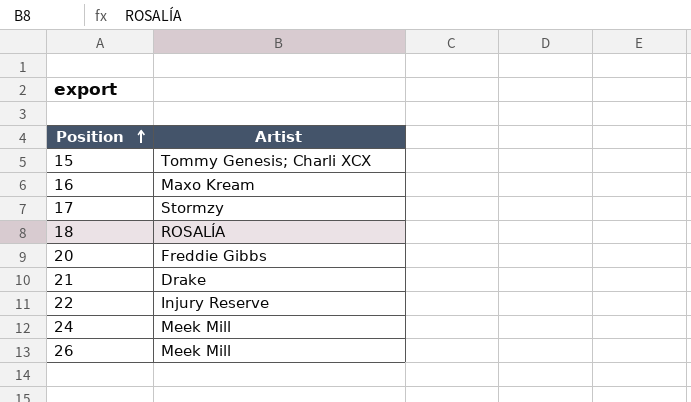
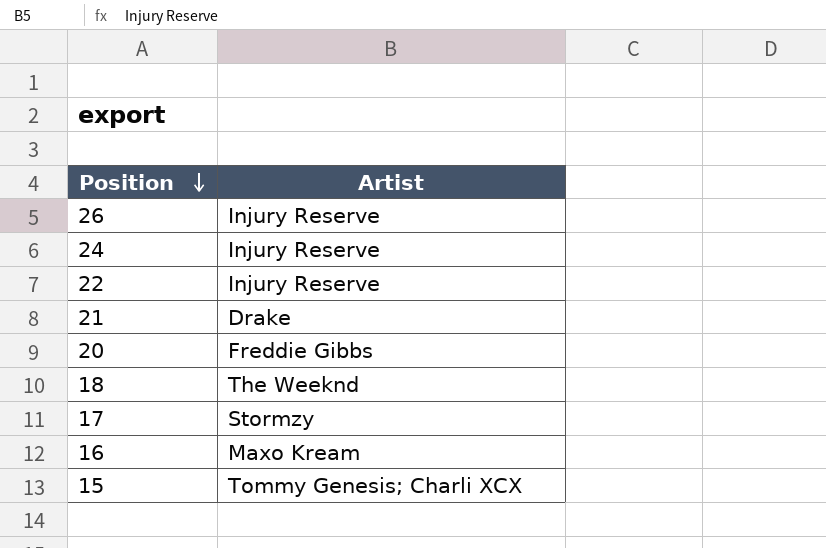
row order: Position ascending -> Position descending
26 | Artist: Meek Mill -> Injury Reserve
24 | Artist: Meek Mill -> Injury Reserve
18 | Artist: ROSALÍA -> The Weeknd

